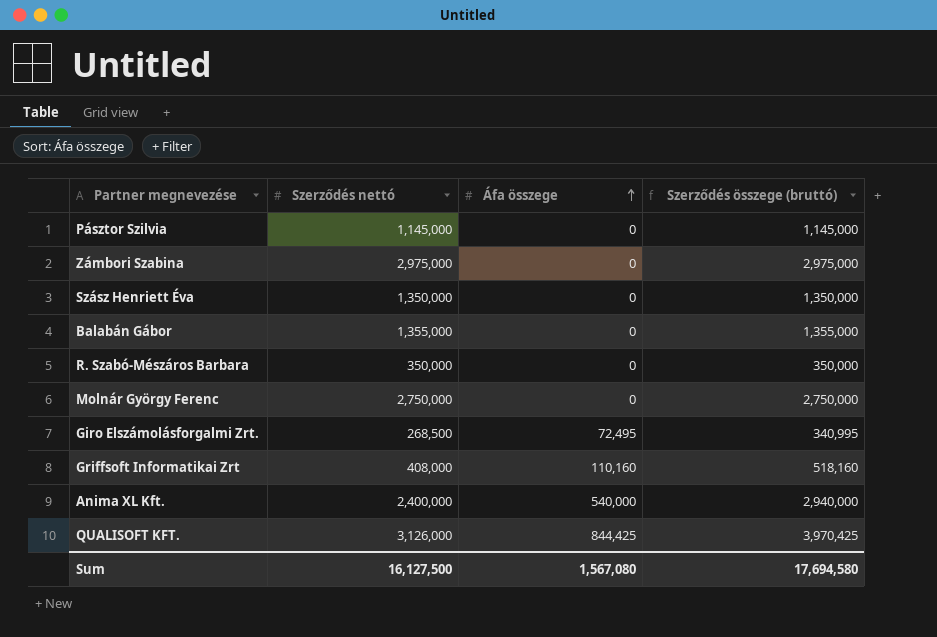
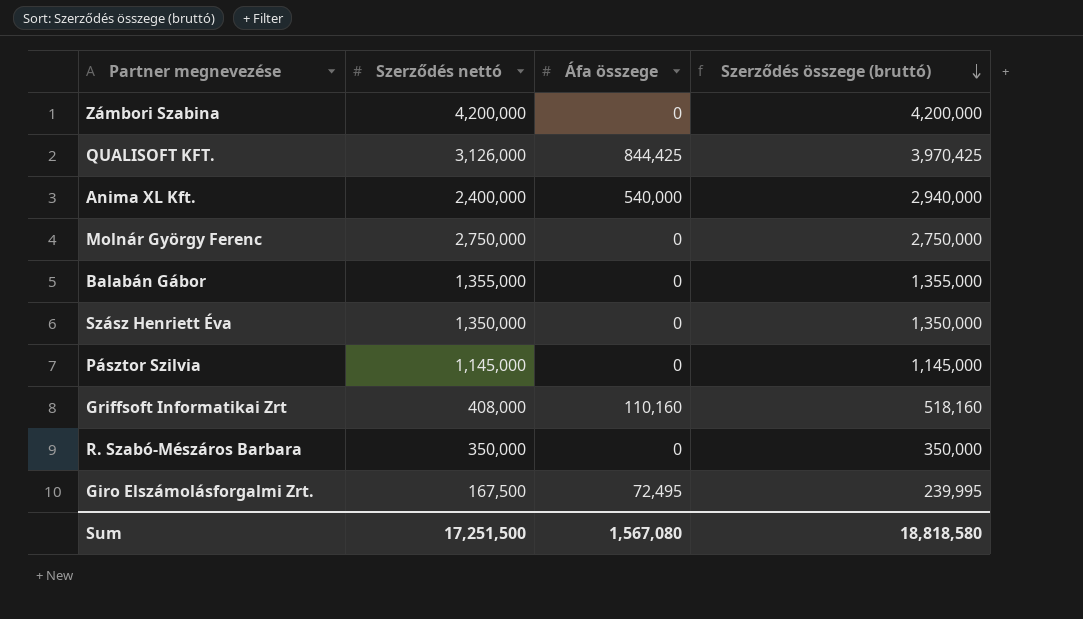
row order: Áfa összege ascending -> Szerződés összege (bruttó) descending
Zámbori Szabina | Szerződés nettó: 2,975,000 -> 4,200,000
Zámbori Szabina | Szerződés összege (bruttó): 2,975,000 -> 4,200,000
Giro Elszámolásforgalmi Zrt. | Szerződés nettó: 268,500 -> 167,500
Giro Elszámolásforgalmi Zrt. | Szerződés összege (bruttó): 340,995 -> 239,995
Sum | Szerződés nettó: 16,127,500 -> 17,251,500
Sum | Szerződés összege (bruttó): 17,694,580 -> 18,818,580

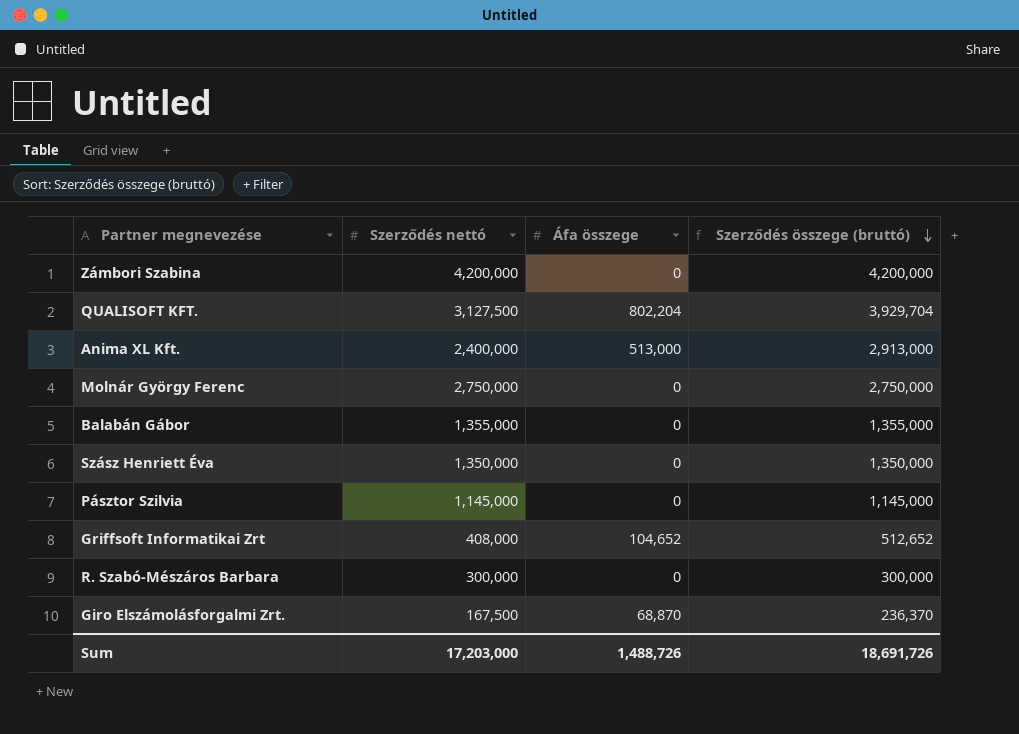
QUALISOFT KFT. | Szerződés nettó: 3,126,000 -> 3,127,500
QUALISOFT KFT. | Áfa összege: 844,425 -> 802,204
QUALISOFT KFT. | Szerződés összege (bruttó): 3,970,425 -> 3,929,704
Anima XL Kft. | Áfa összege: 540,000 -> 513,000
Anima XL Kft. | Szerződés összege (bruttó): 2,940,000 -> 2,913,000
Griffsoft Informatikai Zrt | Áfa összege: 110,160 -> 104,652
Griffsoft Informatikai Zrt | Szerződés összege (bruttó): 518,160 -> 512,652
R. Szabó-Mészáros Barbara | Szerződés nettó: 350,000 -> 300,000
R. Szabó-Mészáros Barbara | Szerződés összege (bruttó): 350,000 -> 300,000
Giro Elszámolásforgalmi Zrt. | Áfa összege: 72,495 -> 68,870
Giro Elszámolásforgalmi Zrt. | Szerződés összege (bruttó): 239,995 -> 236,370
Sum | Szerződés nettó: 17,251,500 -> 17,203,000
Sum | Áfa összege: 1,567,080 -> 1,488,726
Sum | Szerződés összege (bruttó): 18,818,580 -> 18,691,726

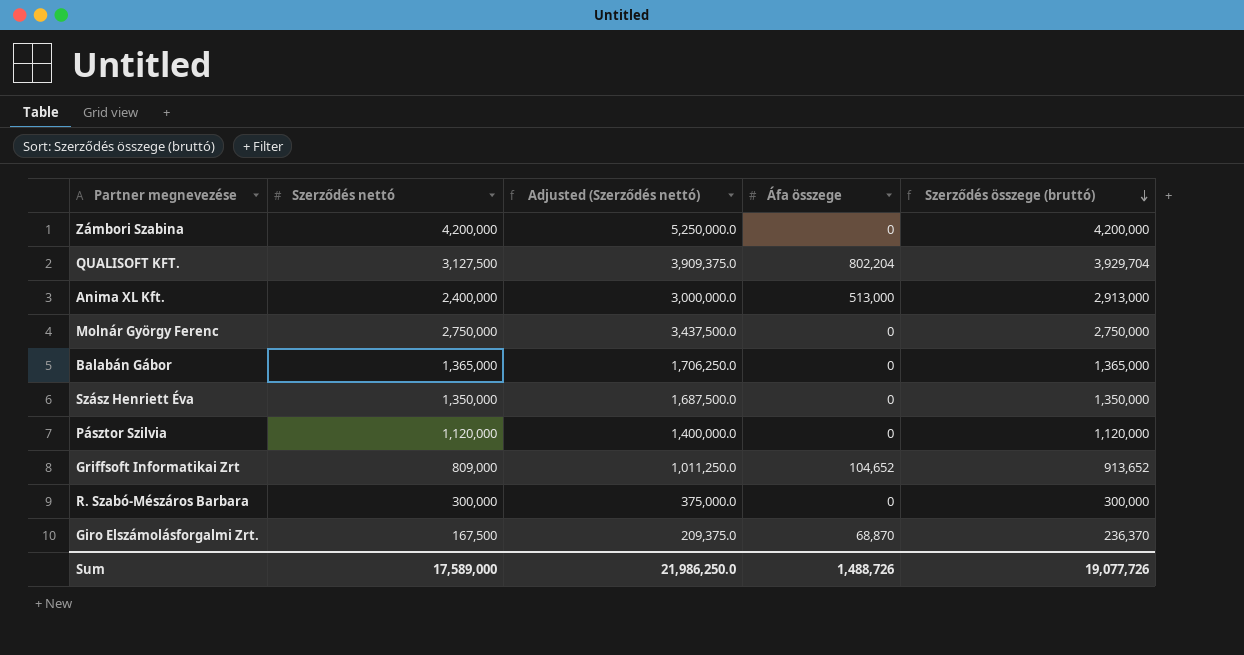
column Adjusted (Szerződés nettó) | formula: none -> [Szerződés nettó] * 1.25
Balabán Gábor | Szerződés nettó: 1,355,000 -> 1,365,000
Balabán Gábor | Szerződés összege (bruttó): 1,355,000 -> 1,365,000
Pásztor Szilvia | Szerződés nettó: 1,145,000 -> 1,120,000
Pásztor Szilvia | Szerződés összege (bruttó): 1,145,000 -> 1,120,000
Griffsoft Informatikai Zrt | Szerződés nettó: 408,000 -> 809,000
Griffsoft Informatikai Zrt | Szerződés összege (bruttó): 512,652 -> 913,652
Sum | Szerződés nettó: 17,203,000 -> 17,589,000
Sum | Szerződés összege (bruttó): 18,691,726 -> 19,077,726

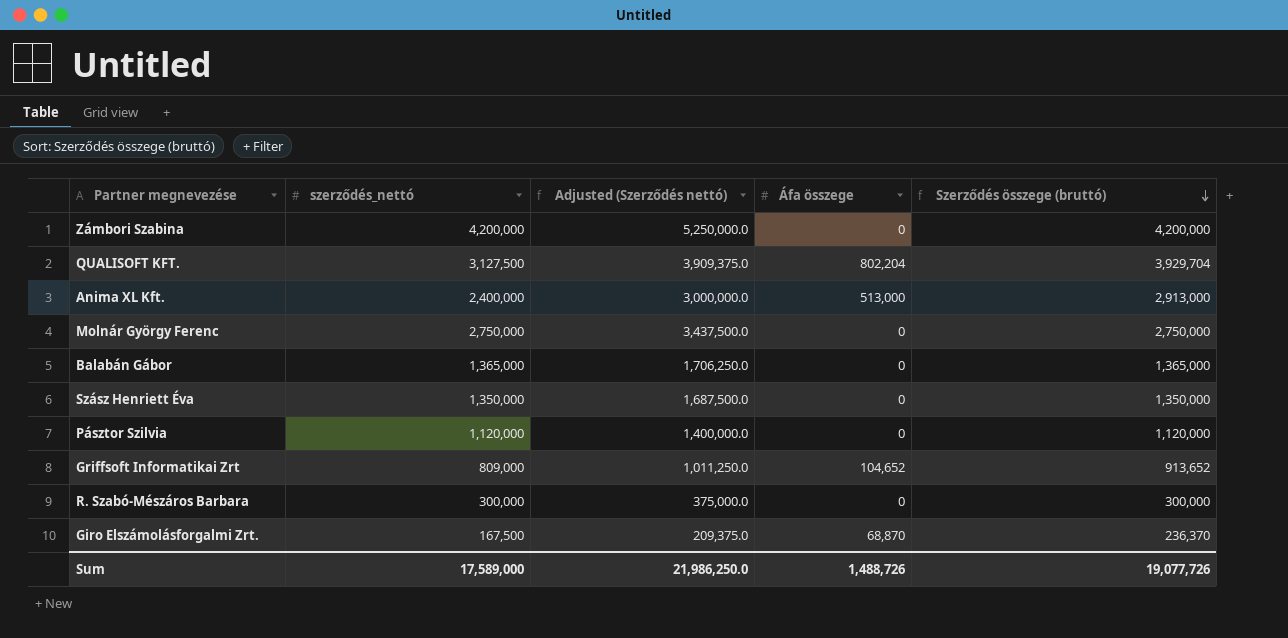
column name: Szerződés nettó -> szerződés_nettó

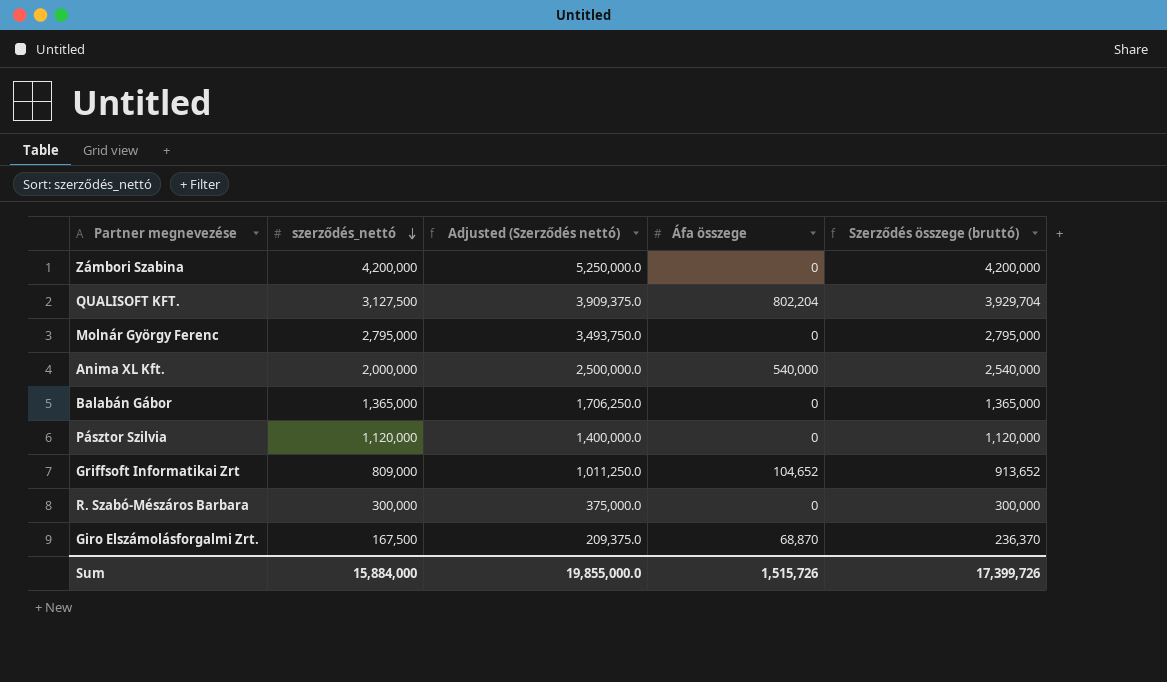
row order: Szerződés összege (bruttó) descending -> szerződés_nettó descending
row Szász Henriett Éva: 1,350,000 | 1,687,500.0 | 0 | 1,350,000 -> none
Molnár György Ferenc | szerződés_nettó: 2,750,000 -> 2,795,000
Molnár György Ferenc | Adjusted (Szerződés nettó): 3,437,500.0 -> 3,493,750.0
Molnár György Ferenc | Szerződés összege (bruttó): 2,750,000 -> 2,795,000
Anima XL Kft. | szerződés_nettó: 2,400,000 -> 2,000,000
Anima XL Kft. | Adjusted (Szerződés nettó): 3,000,000.0 -> 2,500,000.0
Anima XL Kft. | Áfa összege: 513,000 -> 540,000
Anima XL Kft. | Szerződés összege (bruttó): 2,913,000 -> 2,540,000
Sum | szerződés_nettó: 17,589,000 -> 15,884,000
Sum | Adjusted (Szerződés nettó): 21,986,250.0 -> 19,855,000.0
Sum | Áfa összege: 1,488,726 -> 1,515,726
Sum | Szerződés összege (bruttó): 19,077,726 -> 17,399,726

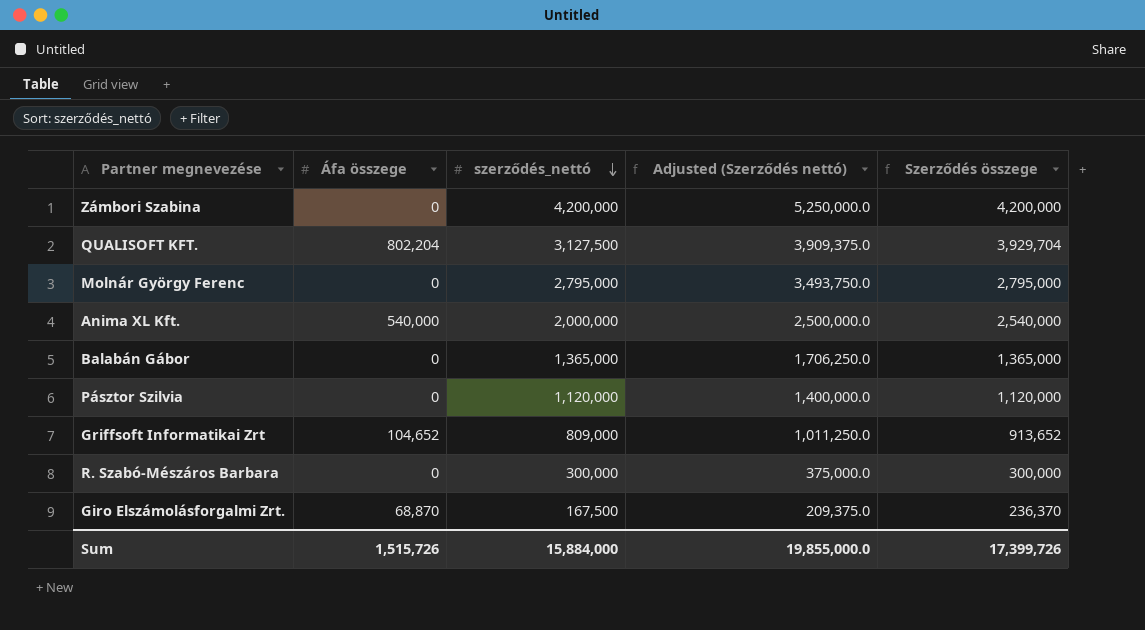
column Áfa összege | position: 4 -> 2
column name: Szerződés összege (bruttó) -> Szerződés összege

